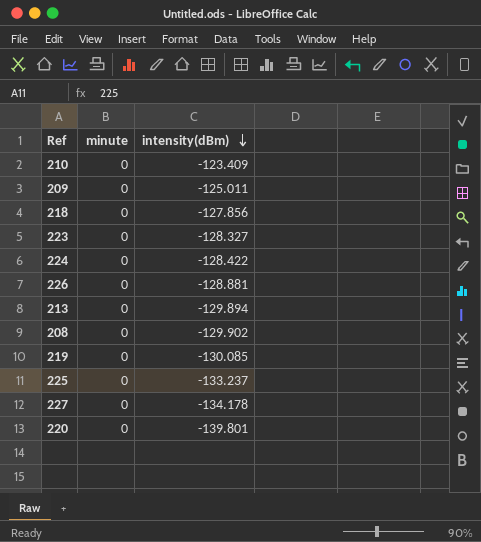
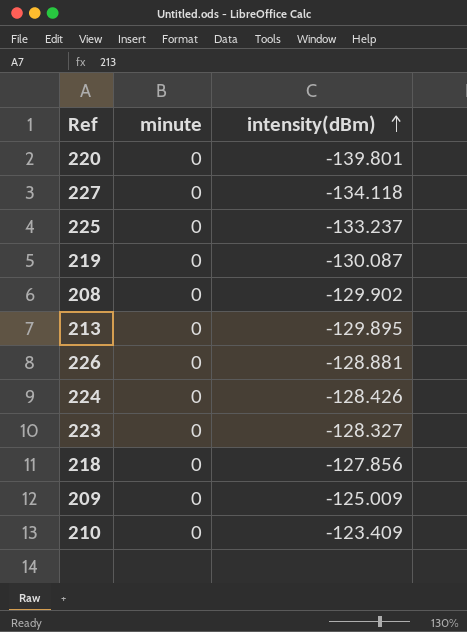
row order: intensity(dBm) descending -> intensity(dBm) ascending
227 | intensity(dBm): -134.178 -> -134.118
219 | intensity(dBm): -130.085 -> -130.087
213 | intensity(dBm): -129.894 -> -129.895
224 | intensity(dBm): -128.422 -> -128.426
209 | intensity(dBm): -125.011 -> -125.009

